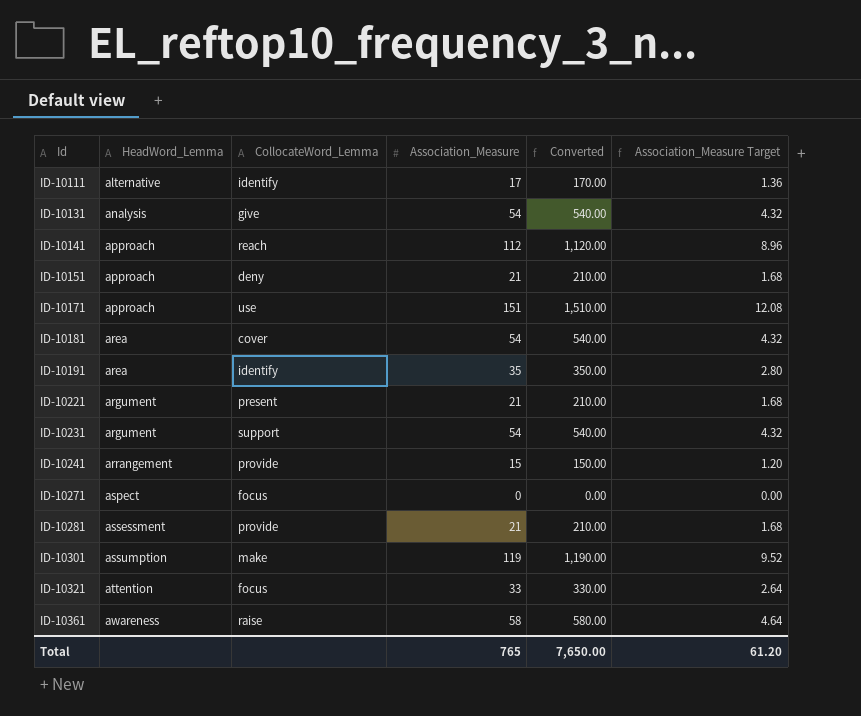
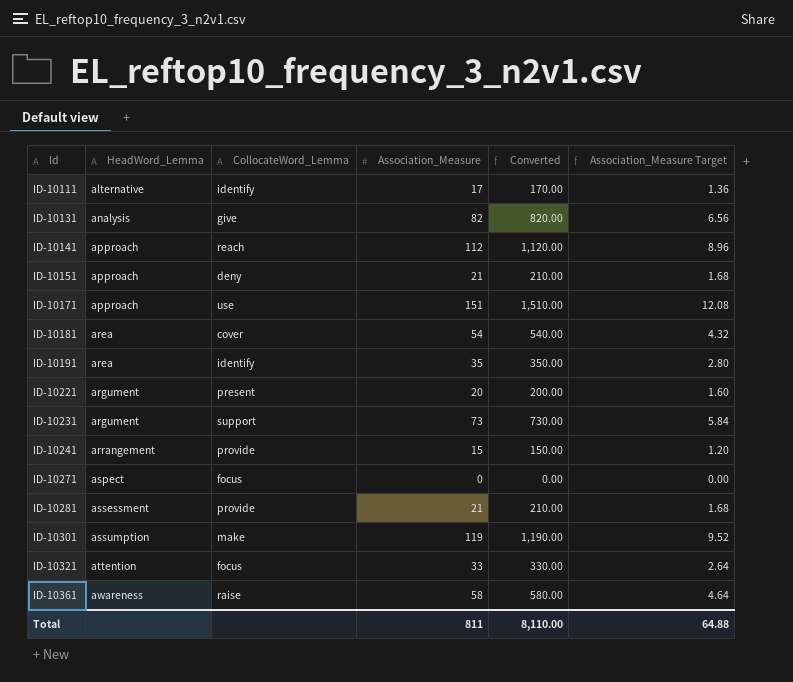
ID-10131 | Association_Measure: 54 -> 82
ID-10131 | Converted: 540.00 -> 820.00
ID-10131 | Association_Measure Target: 4.32 -> 6.56
ID-10221 | Association_Measure: 21 -> 20
ID-10221 | Converted: 210.00 -> 200.00
ID-10221 | Association_Measure Target: 1.68 -> 1.60
ID-10231 | Association_Measure: 54 -> 73
ID-10231 | Converted: 540.00 -> 730.00
ID-10231 | Association_Measure Target: 4.32 -> 5.84
Total | Association_Measure: 765 -> 811
Total | Converted: 7,650.00 -> 8,110.00
Total | Association_Measure Target: 61.20 -> 64.88

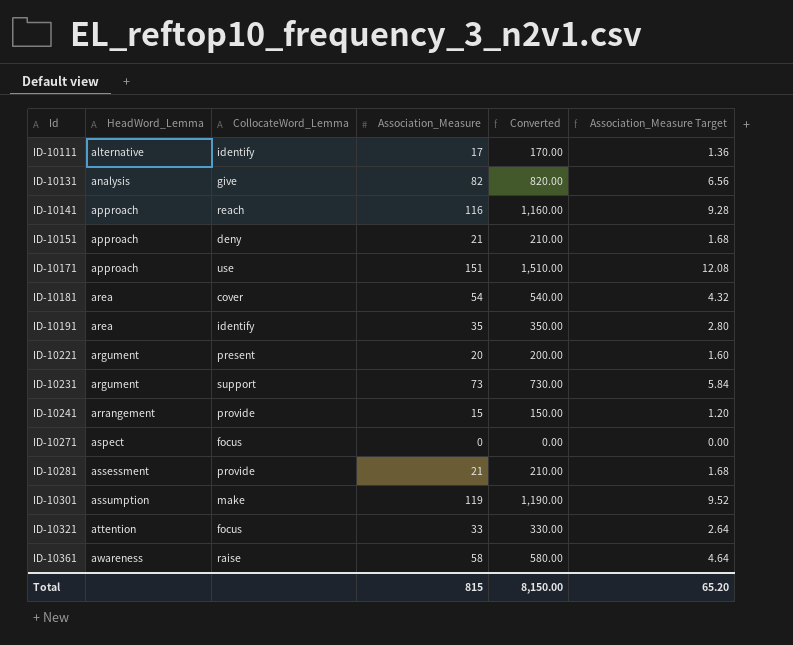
ID-10141 | Association_Measure: 112 -> 116
ID-10141 | Converted: 1,120.00 -> 1,160.00
ID-10141 | Association_Measure Target: 8.96 -> 9.28
Total | Association_Measure: 811 -> 815
Total | Converted: 8,110.00 -> 8,150.00
Total | Association_Measure Target: 64.88 -> 65.20

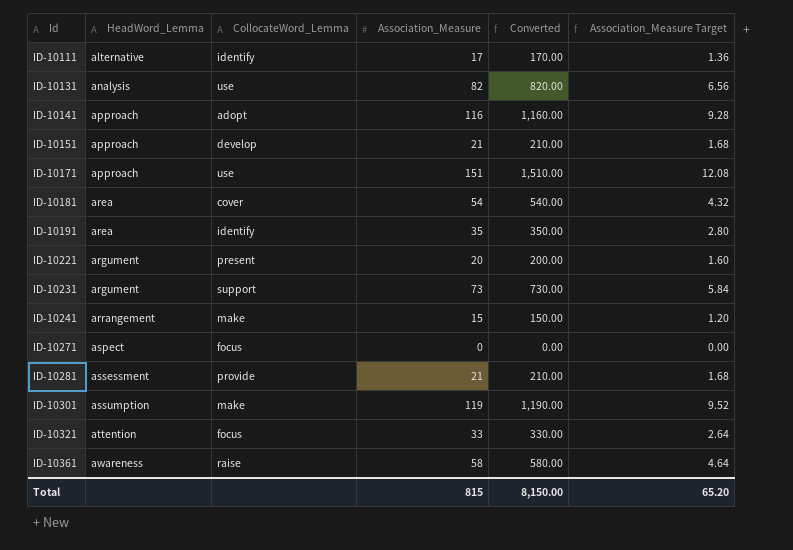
ID-10131 | CollocateWord_Lemma: give -> use
ID-10141 | CollocateWord_Lemma: reach -> adopt
ID-10151 | CollocateWord_Lemma: deny -> develop
ID-10241 | CollocateWord_Lemma: provide -> make

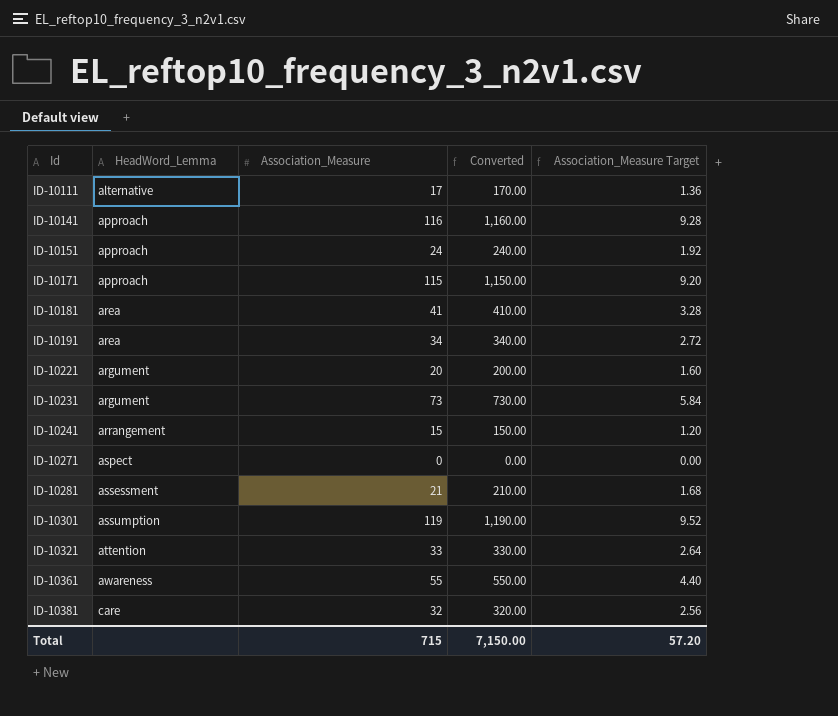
column CollocateWord_Lemma | position: 3 -> none
row ID-10131: analysis | use | 82 | 820.00 | 6.56 -> none
ID-10151 | Association_Measure: 21 -> 24
ID-10151 | Converted: 210.00 -> 240.00
ID-10151 | Association_Measure Target: 1.68 -> 1.92
ID-10171 | Association_Measure: 151 -> 115
ID-10171 | Converted: 1,510.00 -> 1,150.00
ID-10171 | Association_Measure Target: 12.08 -> 9.20
ID-10181 | Association_Measure: 54 -> 41
ID-10181 | Converted: 540.00 -> 410.00
ID-10181 | Association_Measure Target: 4.32 -> 3.28
ID-10191 | Association_Measure: 35 -> 34
ID-10191 | Converted: 350.00 -> 340.00
ID-10191 | Association_Measure Target: 2.80 -> 2.72
ID-10361 | Association_Measure: 58 -> 55
ID-10361 | Converted: 580.00 -> 550.00
ID-10361 | Association_Measure Target: 4.64 -> 4.40
row ID-10381: none -> care | 32 | 320.00 | 2.56
Total | Association_Measure: 815 -> 715
Total | Converted: 8,150.00 -> 7,150.00
Total | Association_Measure Target: 65.20 -> 57.20

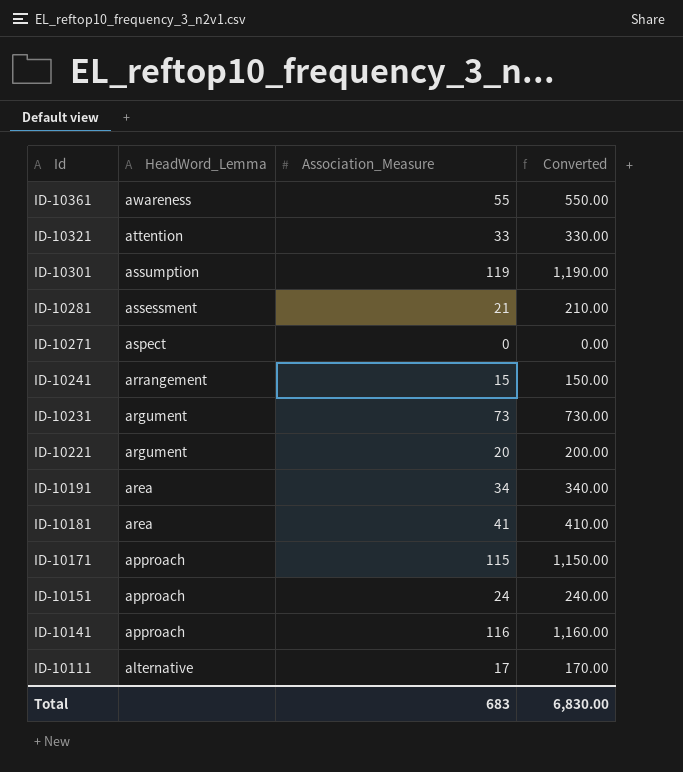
row order: Id ascending -> Id descending
column Association_Measure Target | formula: [Association_Measure] * 0.08 -> none
row ID-10381: care | 32 | 320.00 | 2.56 -> none
Total | Association_Measure: 715 -> 683
Total | Converted: 7,150.00 -> 6,830.00

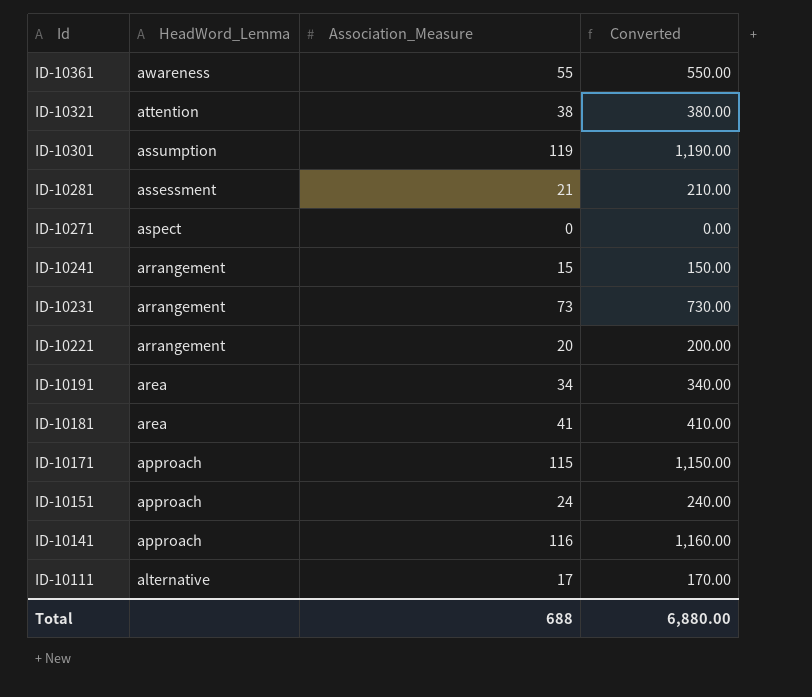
ID-10321 | Association_Measure: 33 -> 38
ID-10321 | Converted: 330.00 -> 380.00
ID-10231 | HeadWord_Lemma: argument -> arrangement
ID-10221 | HeadWord_Lemma: argument -> arrangement
Total | Association_Measure: 683 -> 688
Total | Converted: 6,830.00 -> 6,880.00

